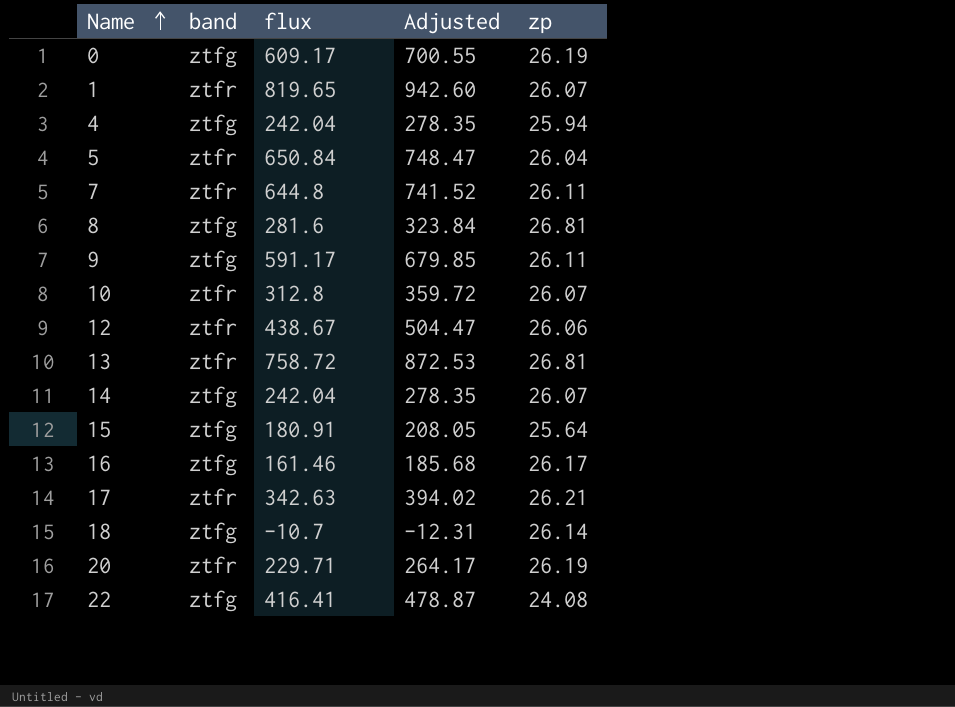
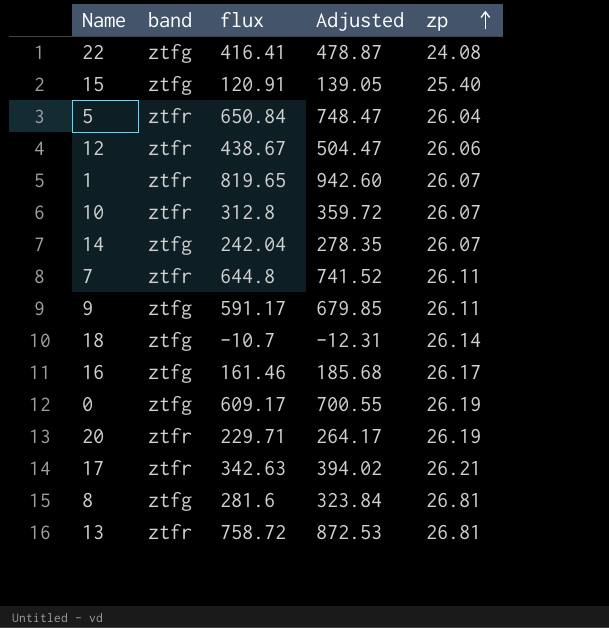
row order: Name ascending -> zp ascending
row 4: ztfg | 242.04 | 278.35 | 25.94 -> none
15 | flux: 180.91 -> 120.91
15 | Adjusted: 208.05 -> 139.05
15 | zp: 25.64 -> 25.40

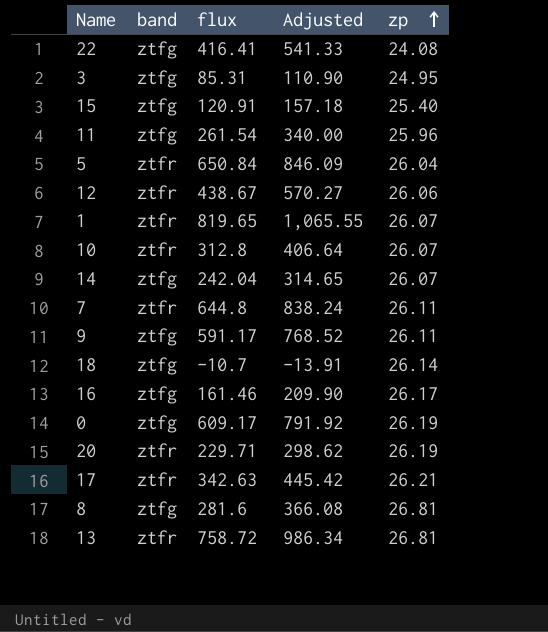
column Adjusted | formula: [flux] * 1.15 -> [flux] * 1.3
row 3: none -> ztfg | 85.31 | 110.90 | 24.95
row 11: none -> ztfg | 261.54 | 340.00 | 25.96

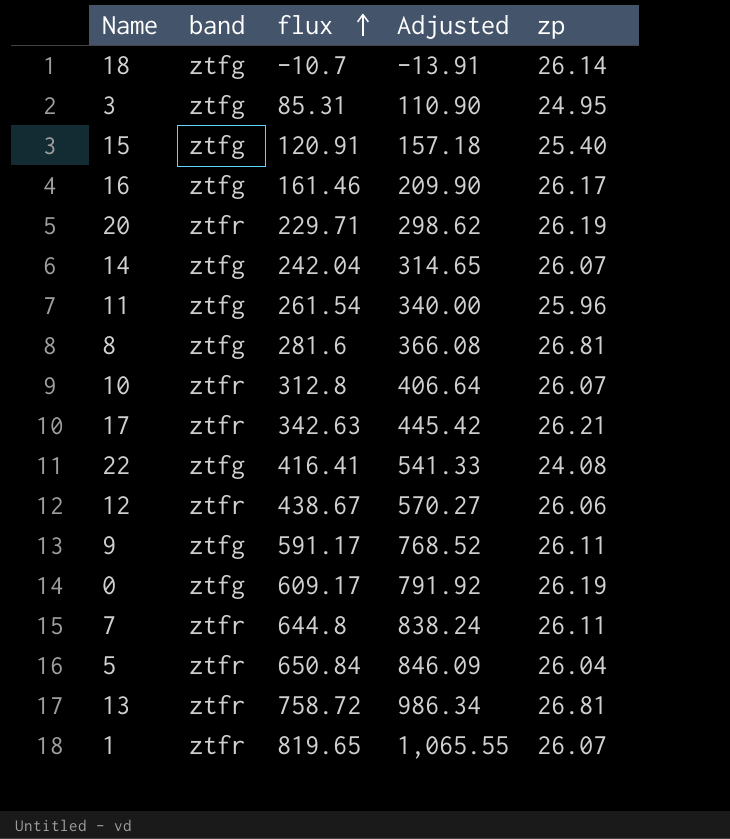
row order: zp ascending -> flux ascending

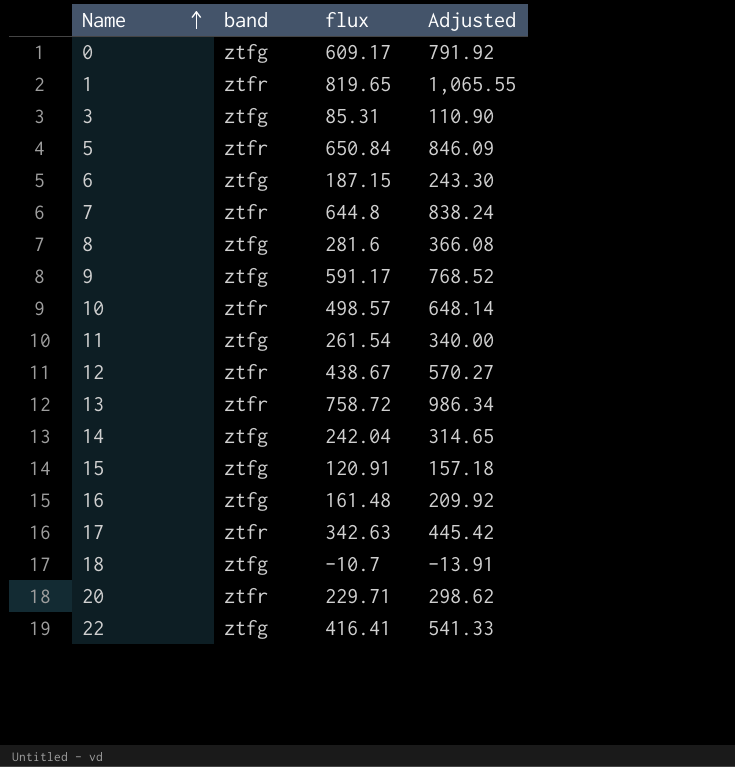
row order: flux ascending -> Name ascending
column zp | position: 5 -> none
row 6: none -> ztfg | 187.15 | 243.30
10 | flux: 312.8 -> 498.57
10 | Adjusted: 406.64 -> 648.14
16 | flux: 161.46 -> 161.48
16 | Adjusted: 209.90 -> 209.92

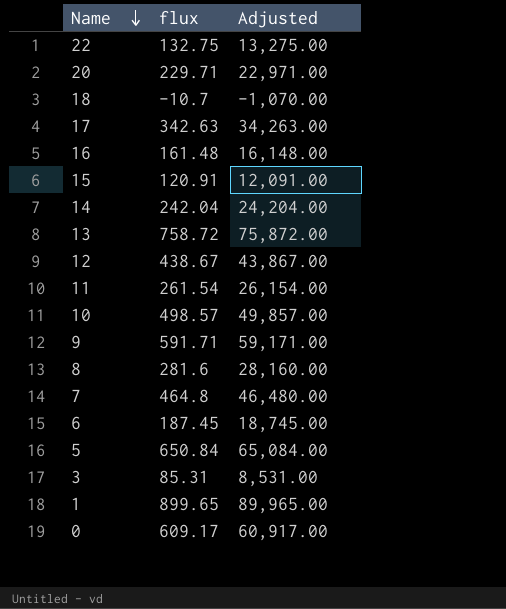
row order: Name ascending -> Name descending
column band | position: 2 -> none
column Adjusted | formula: [flux] * 1.3 -> [flux] * 100
22 | flux: 416.41 -> 132.75
9 | flux: 591.17 -> 591.71
7 | flux: 644.8 -> 464.8
6 | flux: 187.15 -> 187.45
1 | flux: 819.65 -> 899.65

